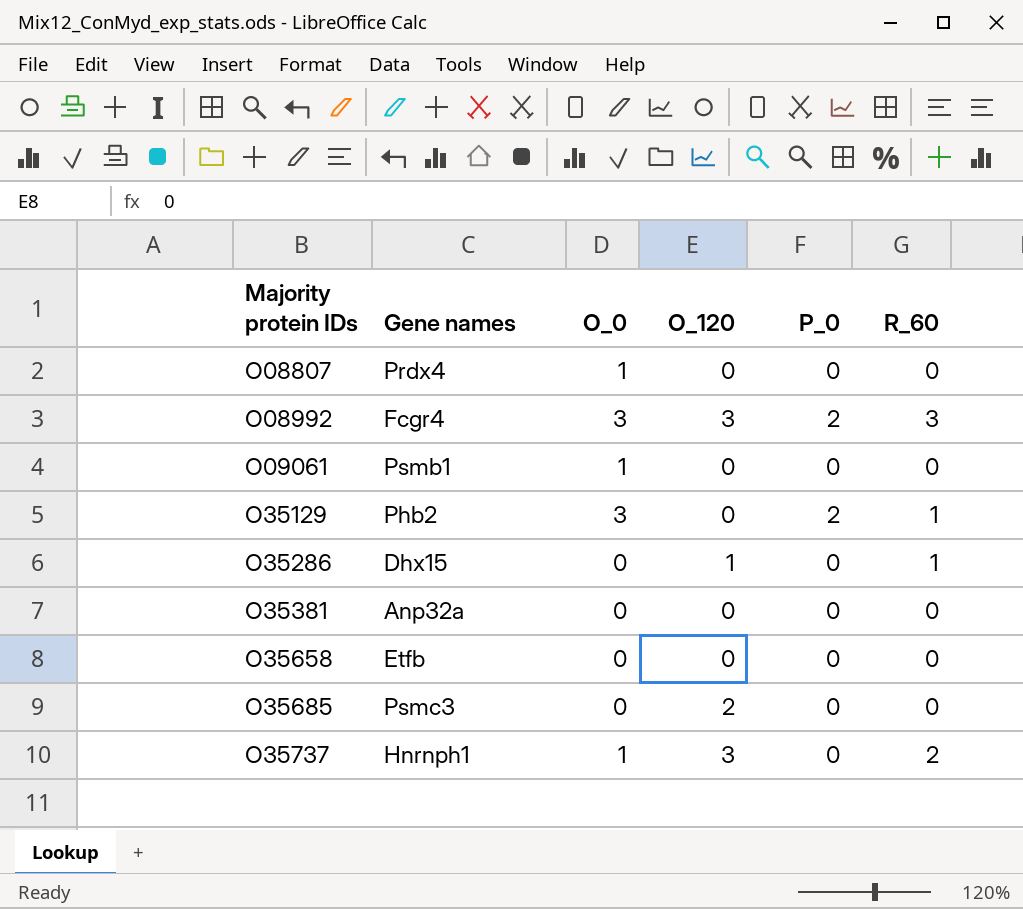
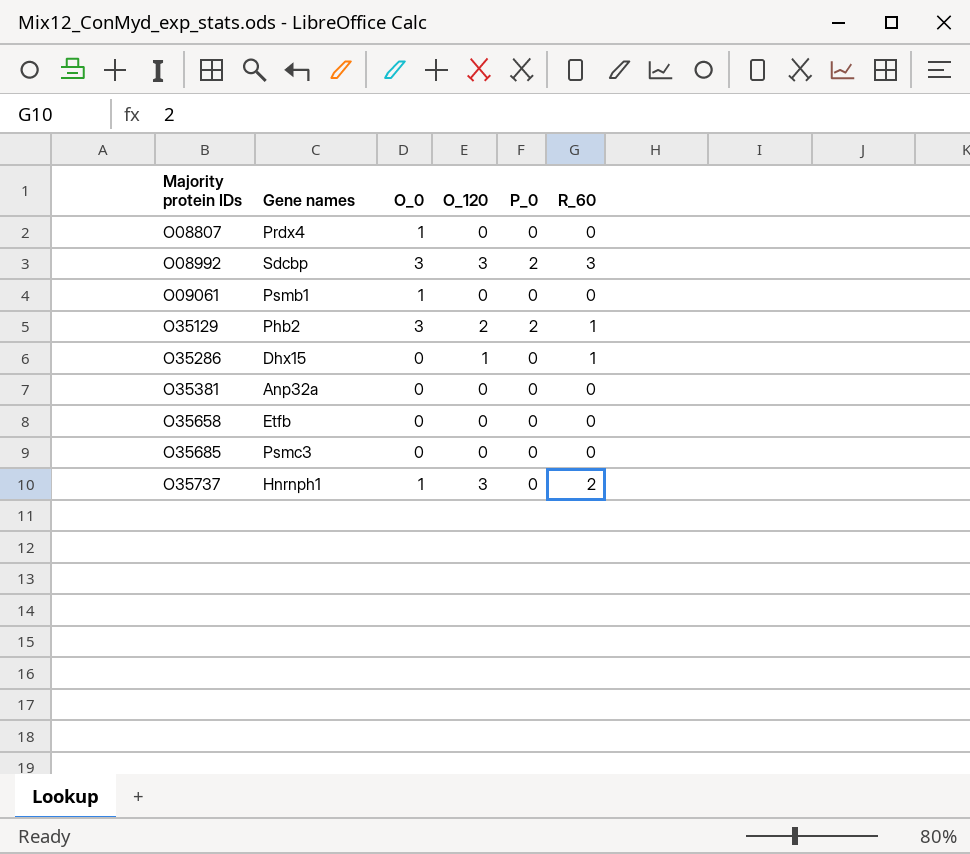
O08992 | Gene names: Fcgr4 -> Sdcbp
O35129 | O_120: 0 -> 2
O35685 | O_120: 2 -> 0

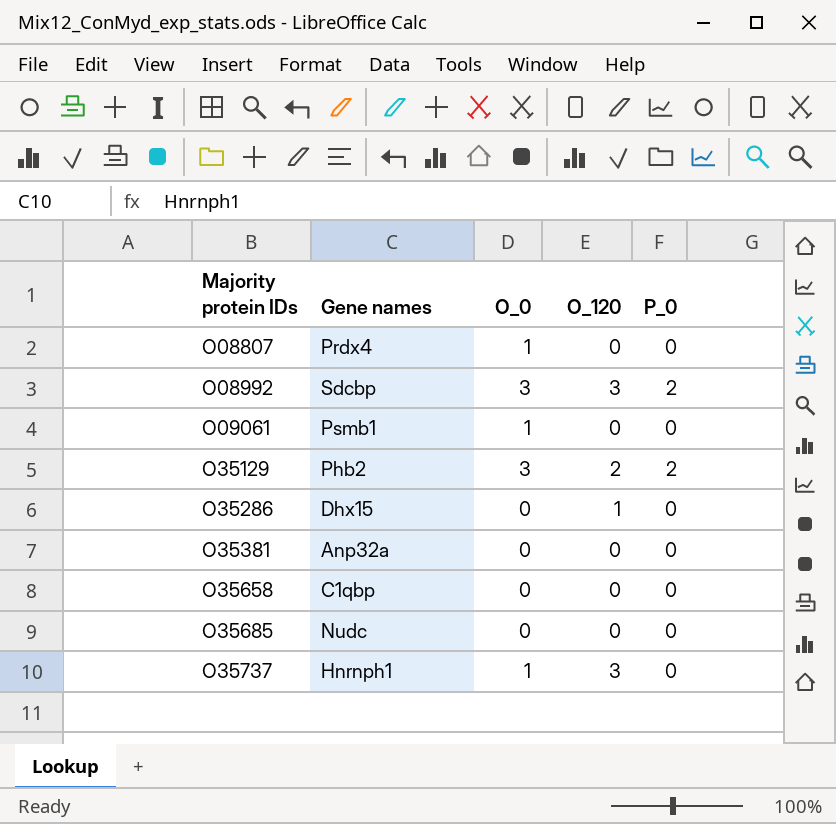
column R_60 | position: 6 -> none
O35658 | Gene names: Etfb -> C1qbp
O35685 | Gene names: Psmc3 -> Nudc

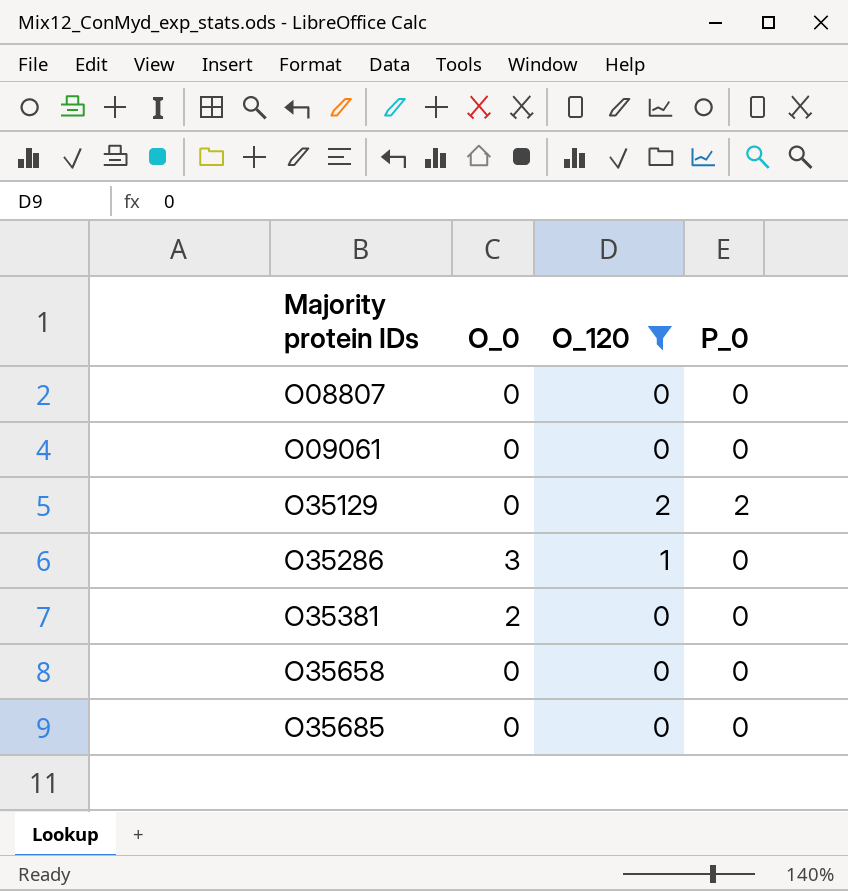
filter: none -> O_120 != 3
column Gene names | position: 2 -> none
O08807 | O_0: 1 -> 0
O09061 | O_0: 1 -> 0
O35129 | O_0: 3 -> 0
O35286 | O_0: 0 -> 3
O35381 | O_0: 0 -> 2

